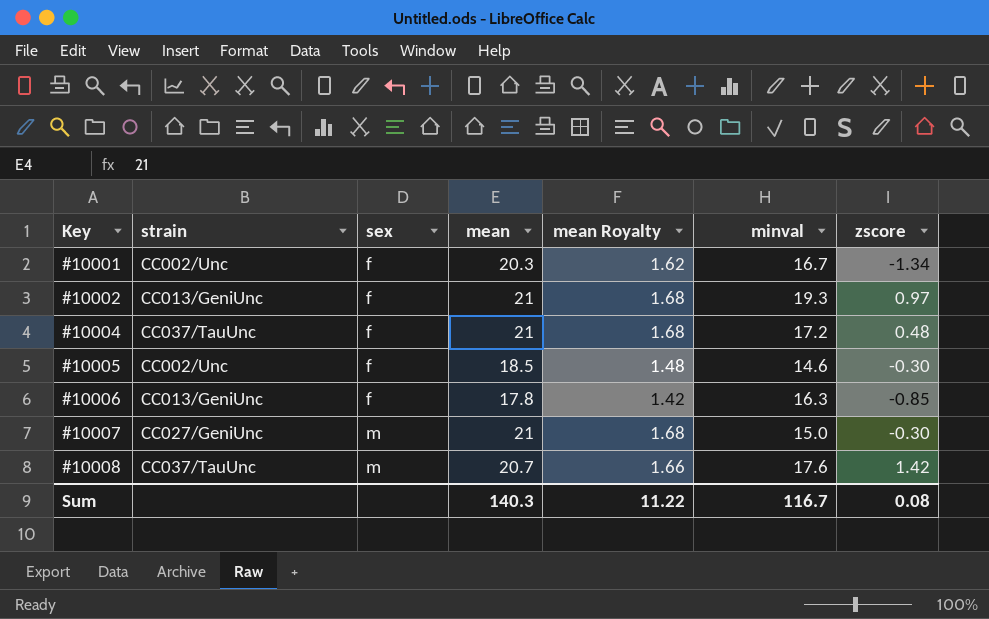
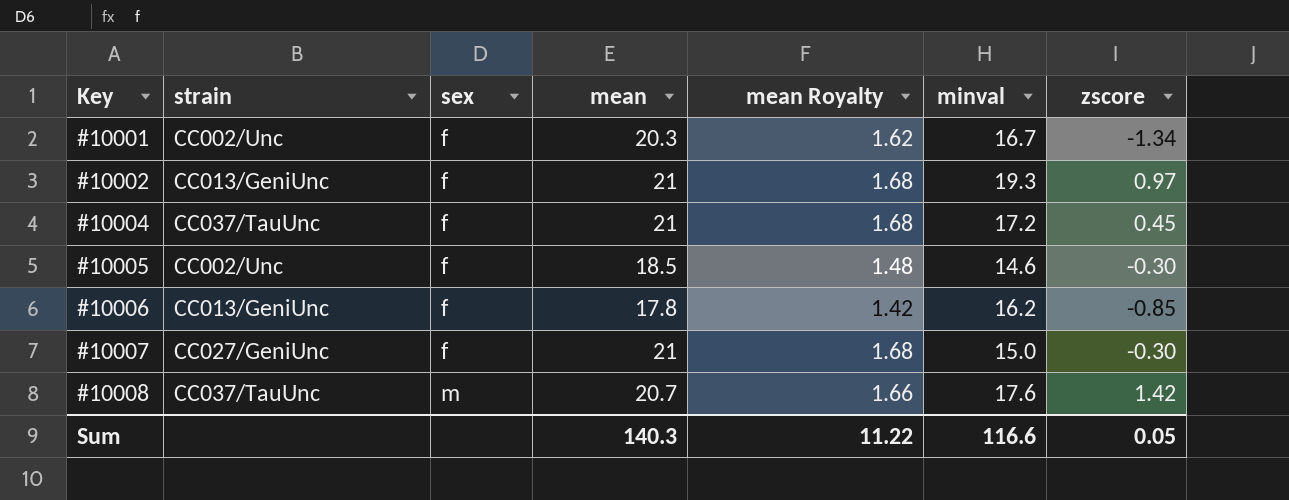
#10004 | zscore: 0.48 -> 0.45
#10006 | minval: 16.3 -> 16.2
#10007 | sex: m -> f
Sum | minval: 116.7 -> 116.6
Sum | zscore: 0.08 -> 0.05

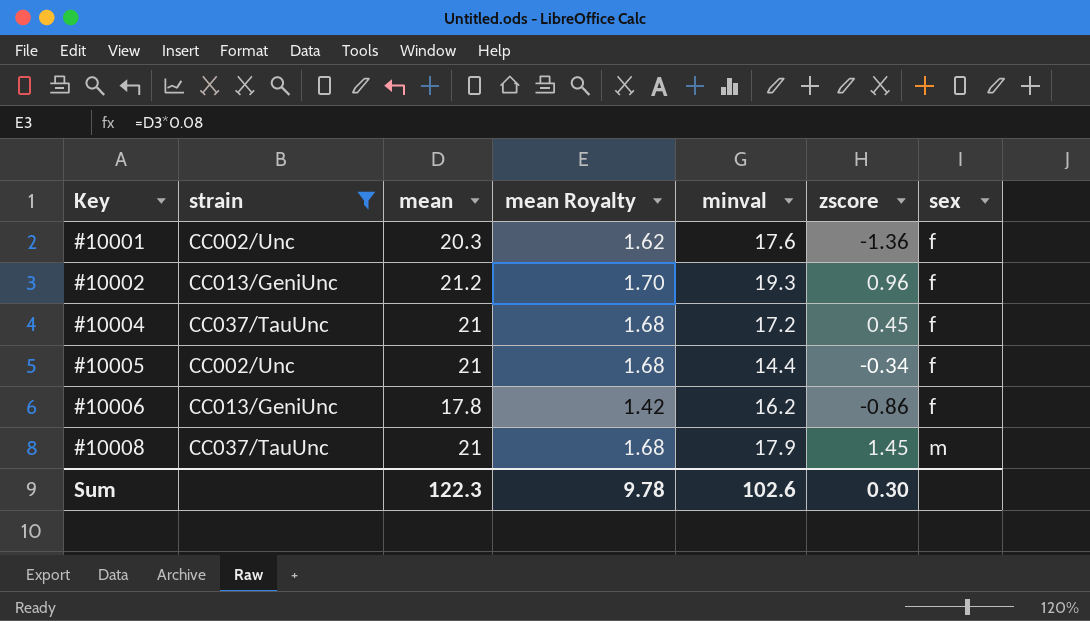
filter: none -> strain != CC027/GeniUnc
column sex | position: 3 -> 7
#10001 | minval: 16.7 -> 17.6
#10001 | zscore: -1.34 -> -1.36
#10002 | mean: 21 -> 21.2
#10002 | mean Royalty: 1.68 -> 1.70
#10002 | zscore: 0.97 -> 0.96
#10005 | mean: 18.5 -> 21
#10005 | mean Royalty: 1.48 -> 1.68
#10005 | minval: 14.6 -> 14.4
#10005 | zscore: -0.30 -> -0.34
#10006 | zscore: -0.85 -> -0.86
#10008 | mean: 20.7 -> 21
#10008 | mean Royalty: 1.66 -> 1.68
#10008 | minval: 17.6 -> 17.9
#10008 | zscore: 1.42 -> 1.45
Sum | mean: 140.3 -> 122.3
Sum | mean Royalty: 11.22 -> 9.78
Sum | minval: 116.6 -> 102.6
Sum | zscore: 0.05 -> 0.30

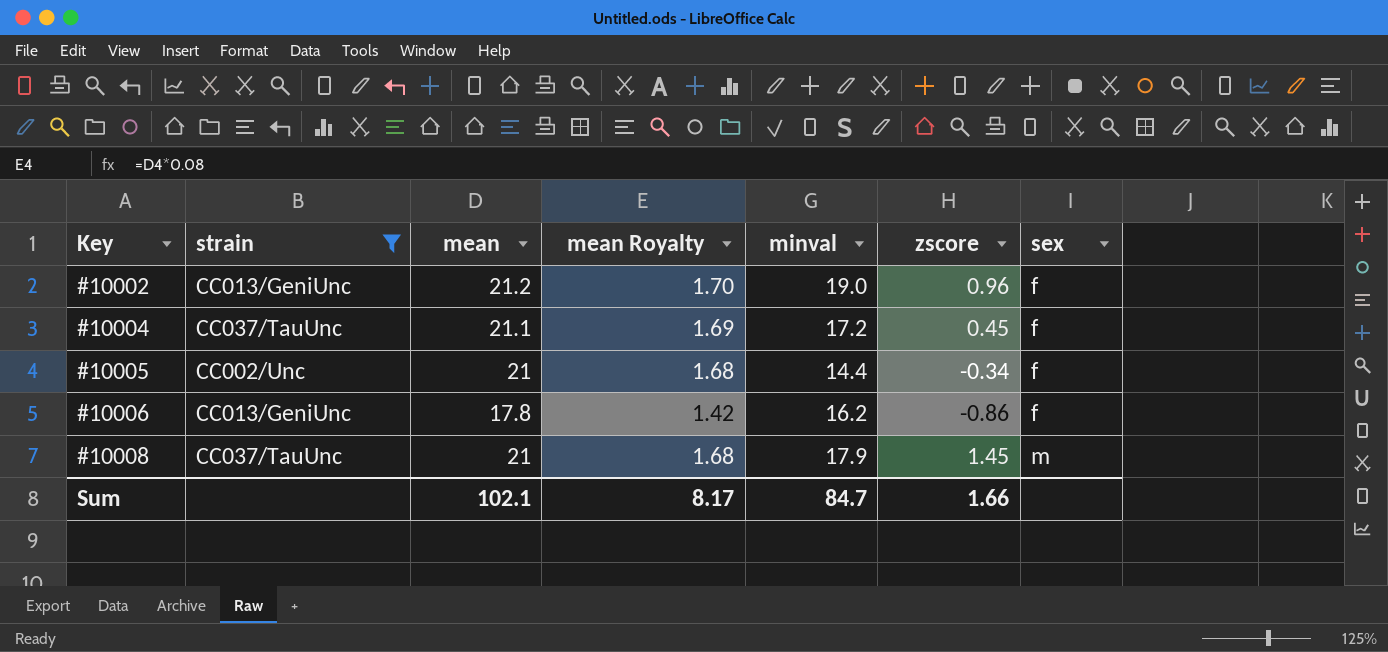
row #10001: CC002/Unc | 20.3 | 1.62 | 17.6 | -1.36 | f -> none
#10002 | minval: 19.3 -> 19.0
#10004 | mean: 21 -> 21.1
#10004 | mean Royalty: 1.68 -> 1.69
Sum | mean: 122.3 -> 102.1
Sum | mean Royalty: 9.78 -> 8.17
Sum | minval: 102.6 -> 84.7
Sum | zscore: 0.30 -> 1.66

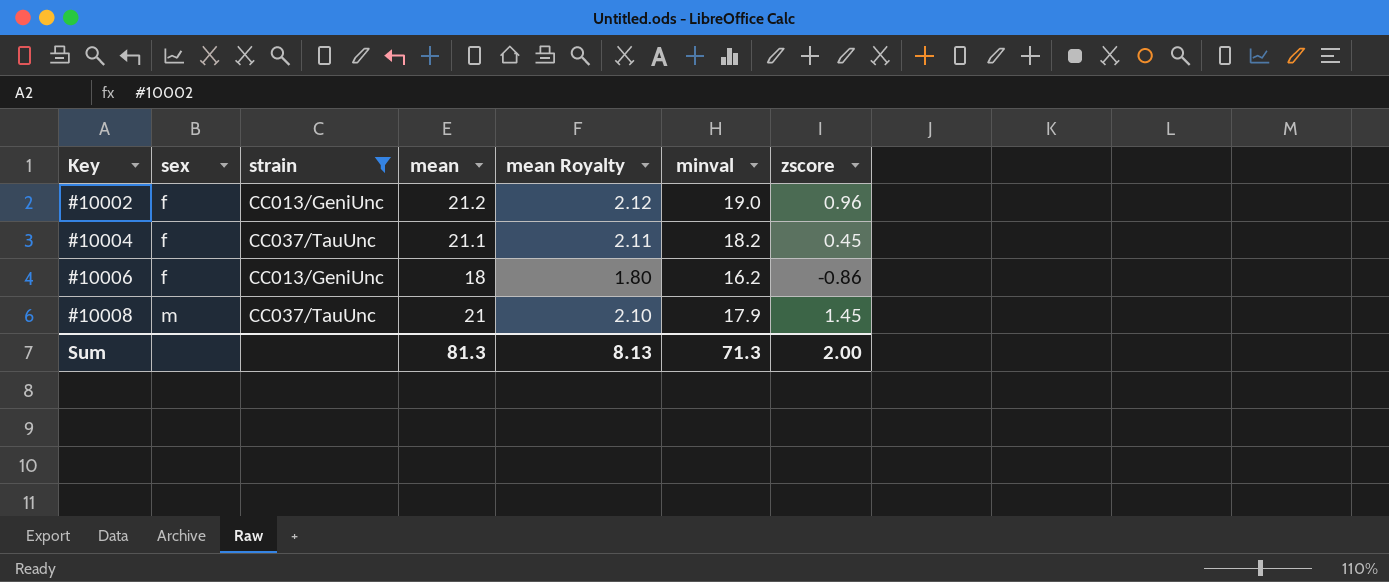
column sex | position: 7 -> 2
column mean Royalty | formula: [mean] * 0.08 -> [mean] * 0.1
row #10005: CC002/Unc | 21 | 1.68 | 14.4 | -0.34 | f -> none
#10004 | minval: 17.2 -> 18.2
#10006 | mean: 17.8 -> 18
Sum | mean: 102.1 -> 81.3
Sum | mean Royalty: 8.17 -> 8.13
Sum | minval: 84.7 -> 71.3
Sum | zscore: 1.66 -> 2.00

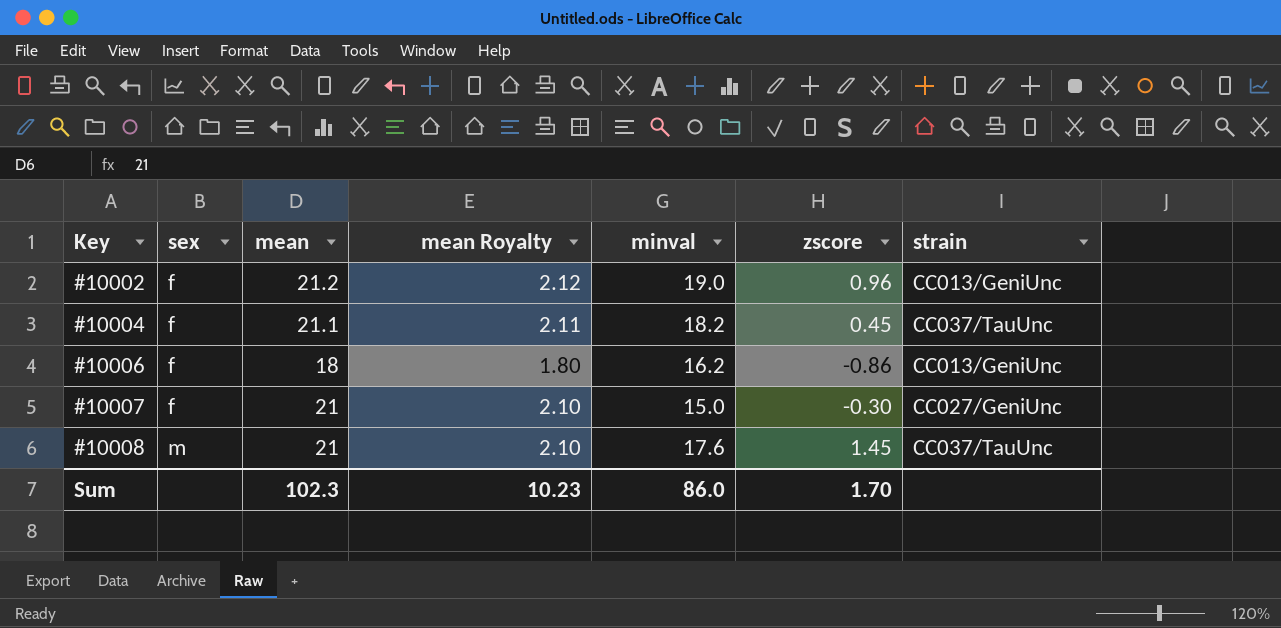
filter: strain != CC027/GeniUnc -> none
column strain | position: 3 -> 7
#10008 | minval: 17.9 -> 17.6
Sum | mean: 81.3 -> 102.3
Sum | mean Royalty: 8.13 -> 10.23
Sum | minval: 71.3 -> 86.0
Sum | zscore: 2.00 -> 1.70

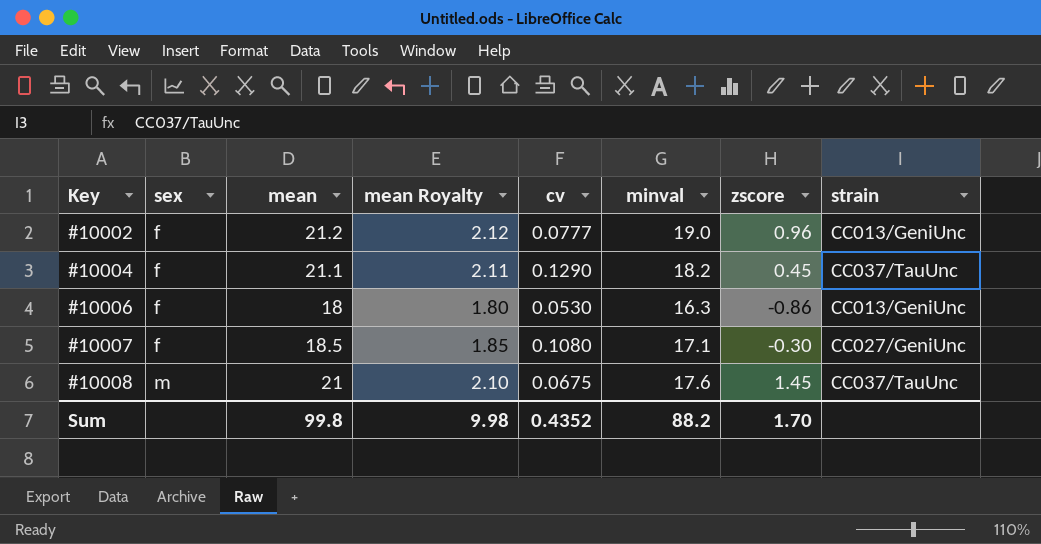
column cv | position: none -> 5
#10006 | minval: 16.2 -> 16.3
#10007 | mean: 21 -> 18.5
#10007 | mean Royalty: 2.10 -> 1.85
#10007 | minval: 15.0 -> 17.1
Sum | mean: 102.3 -> 99.8
Sum | mean Royalty: 10.23 -> 9.98
Sum | minval: 86.0 -> 88.2

